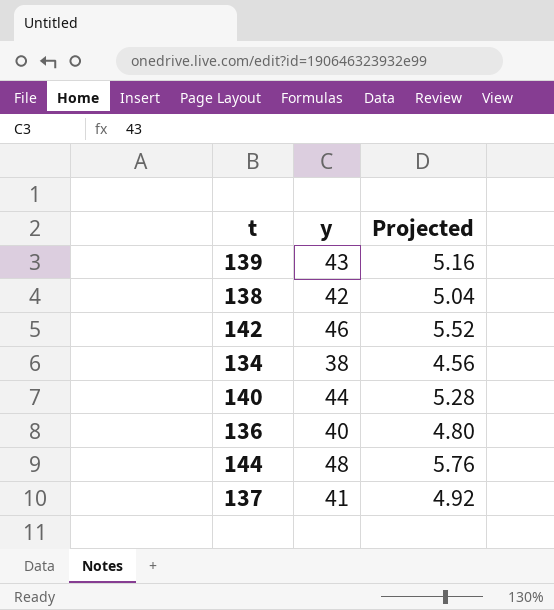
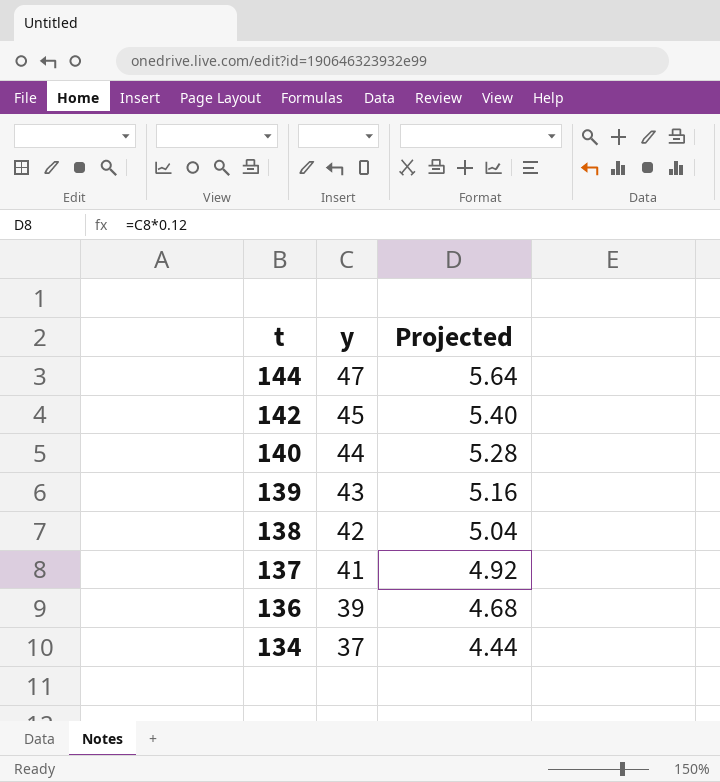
row order: none -> t descending
144 | y: 48 -> 47
144 | Projected: 5.76 -> 5.64
142 | y: 46 -> 45
142 | Projected: 5.52 -> 5.40
136 | y: 40 -> 39
136 | Projected: 4.80 -> 4.68
134 | y: 38 -> 37
134 | Projected: 4.56 -> 4.44

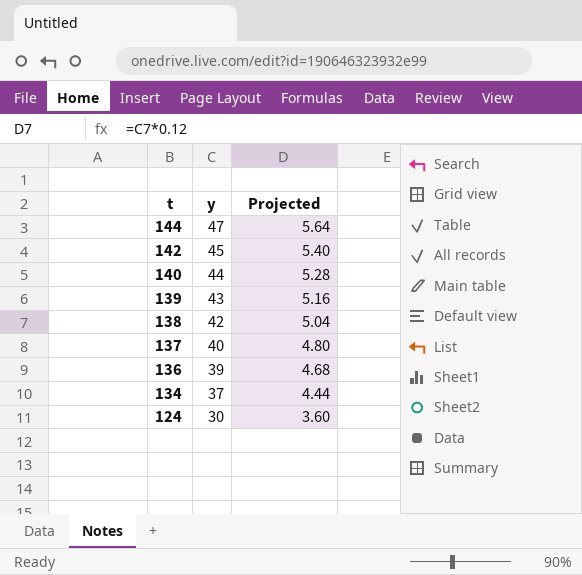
137 | y: 41 -> 40
137 | Projected: 4.92 -> 4.80
row 124: none -> 30 | 3.60

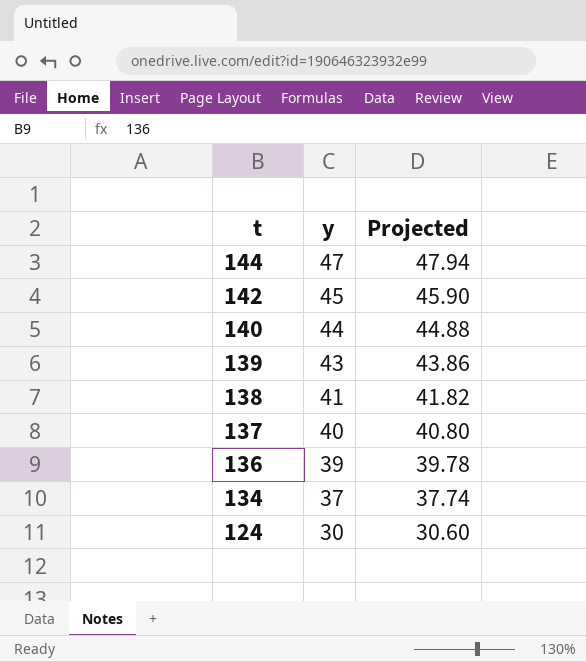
column Projected | formula: [y] * 0.12 -> [y] * 1.02
138 | y: 42 -> 41

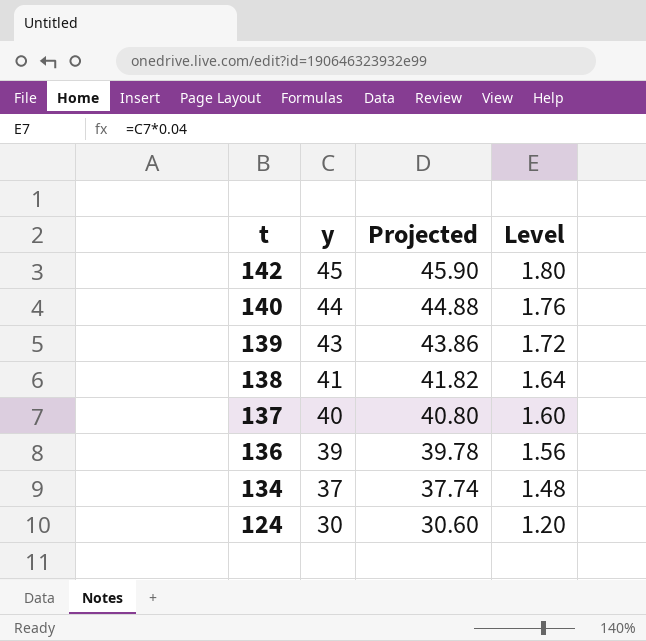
column Level | formula: none -> [y] * 0.04
row 144: 47 | 47.94 -> none

